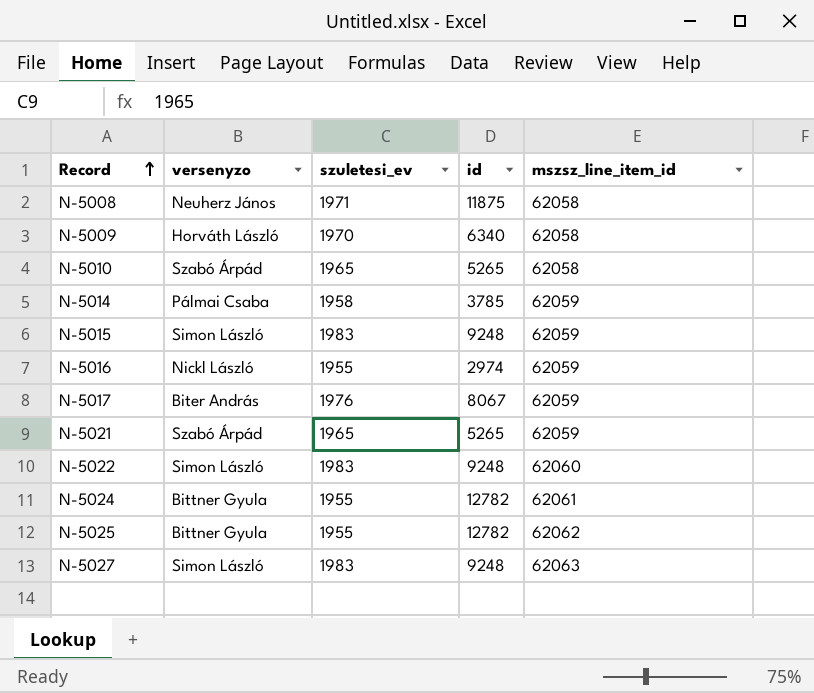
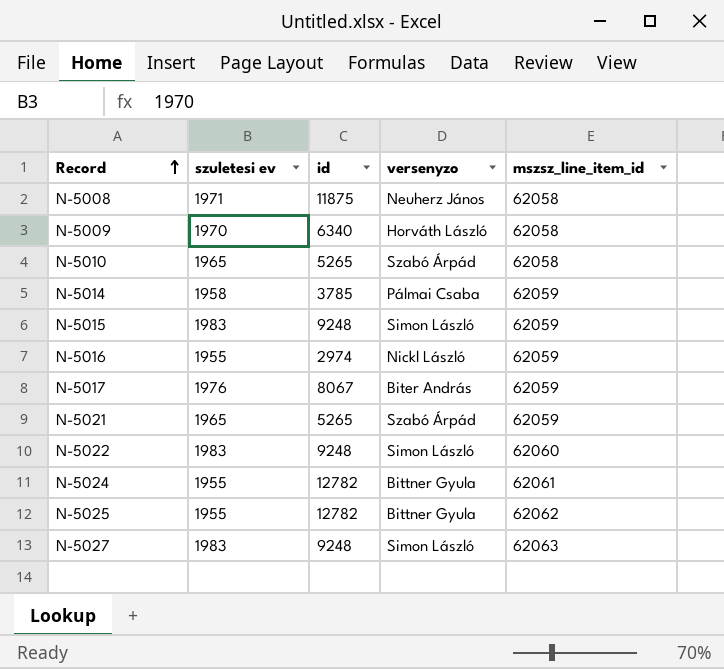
column name: szuletesi_ev -> szuletesi ev
column versenyzo | position: 2 -> 4

